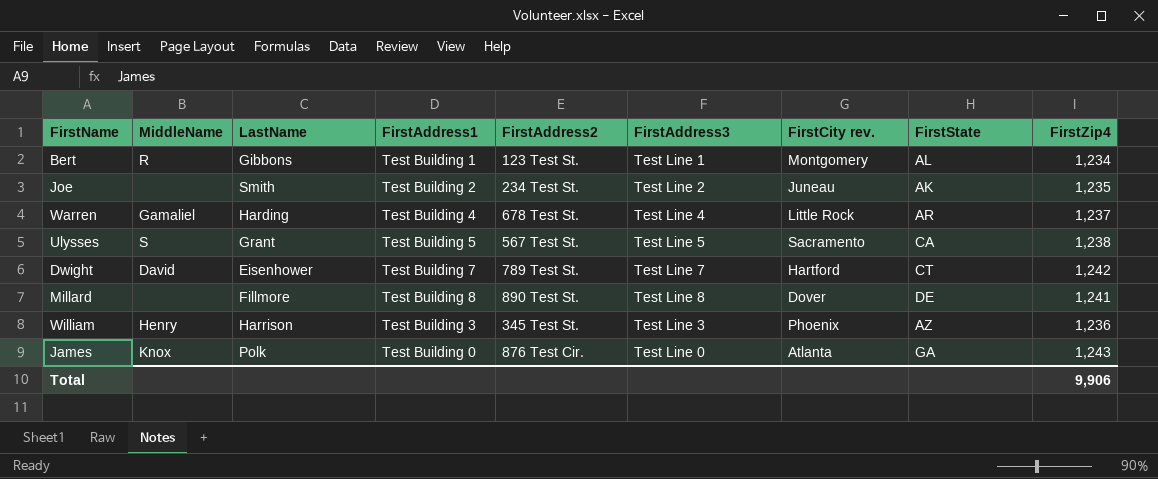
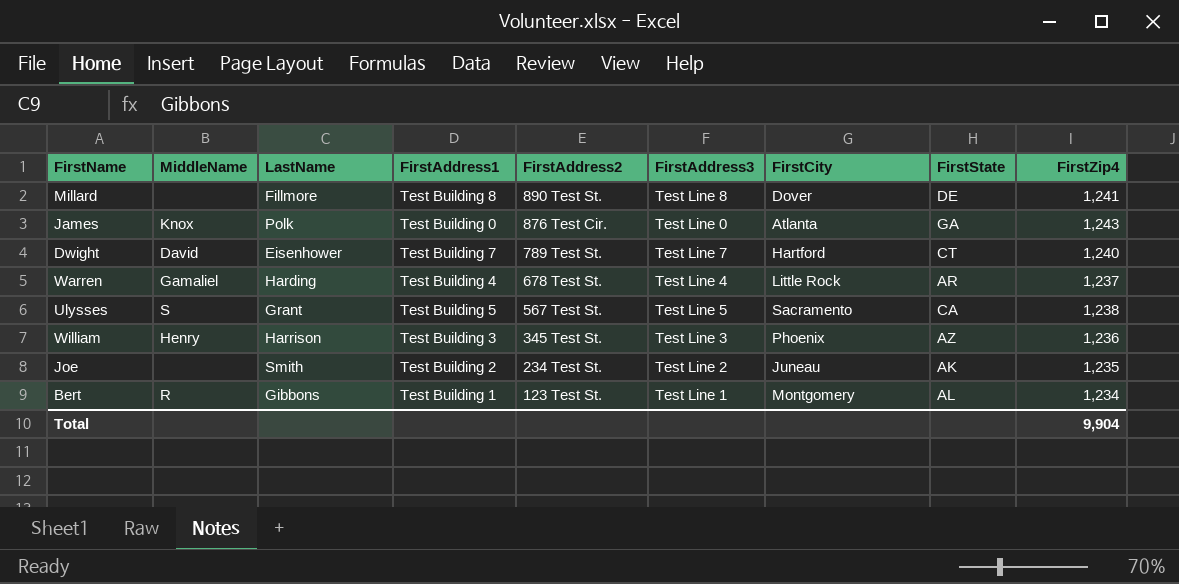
row order: none -> FirstAddress2 descending
column name: FirstCity rev. -> FirstCity
Dwight | FirstZip4: 1,242 -> 1,240
Total | FirstZip4: 9,906 -> 9,904

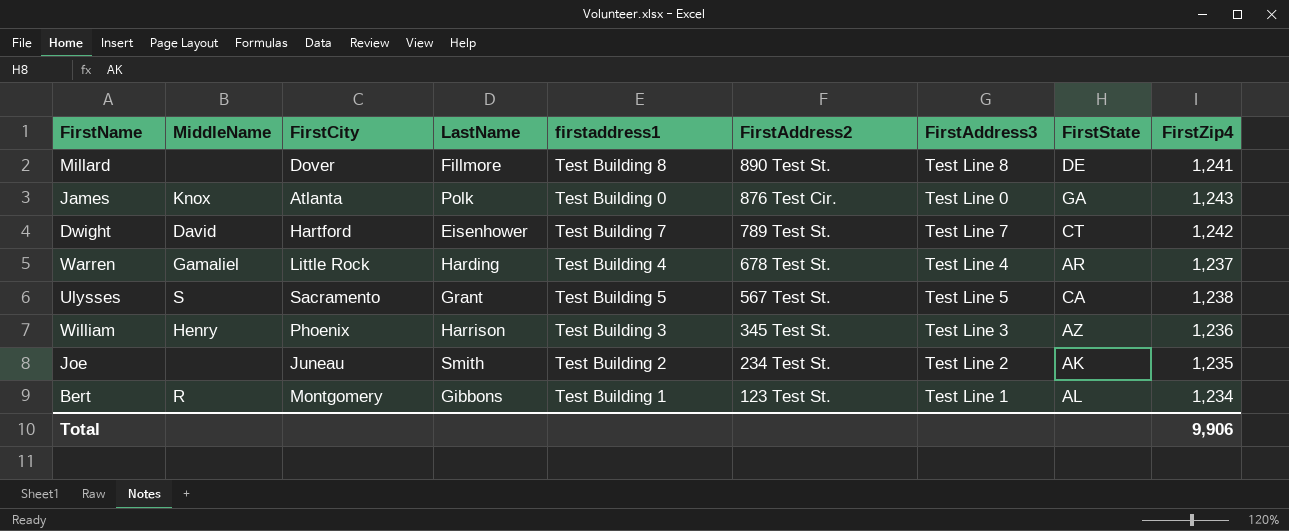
column FirstCity | position: 7 -> 3
column name: FirstAddress1 -> firstaddress1
Dwight | FirstZip4: 1,240 -> 1,242
Total | FirstZip4: 9,904 -> 9,906

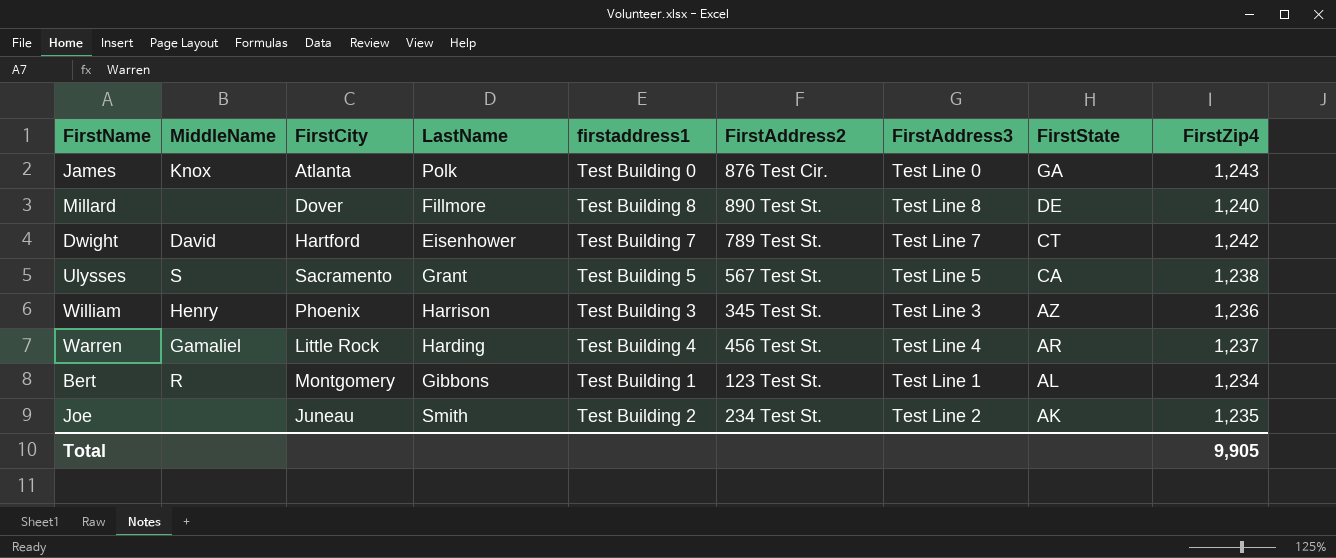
row order: FirstAddress2 descending -> FirstState descending
Millard | FirstZip4: 1,241 -> 1,240
Warren | FirstAddress2: 678 Test St. -> 456 Test St.
Total | FirstZip4: 9,906 -> 9,905

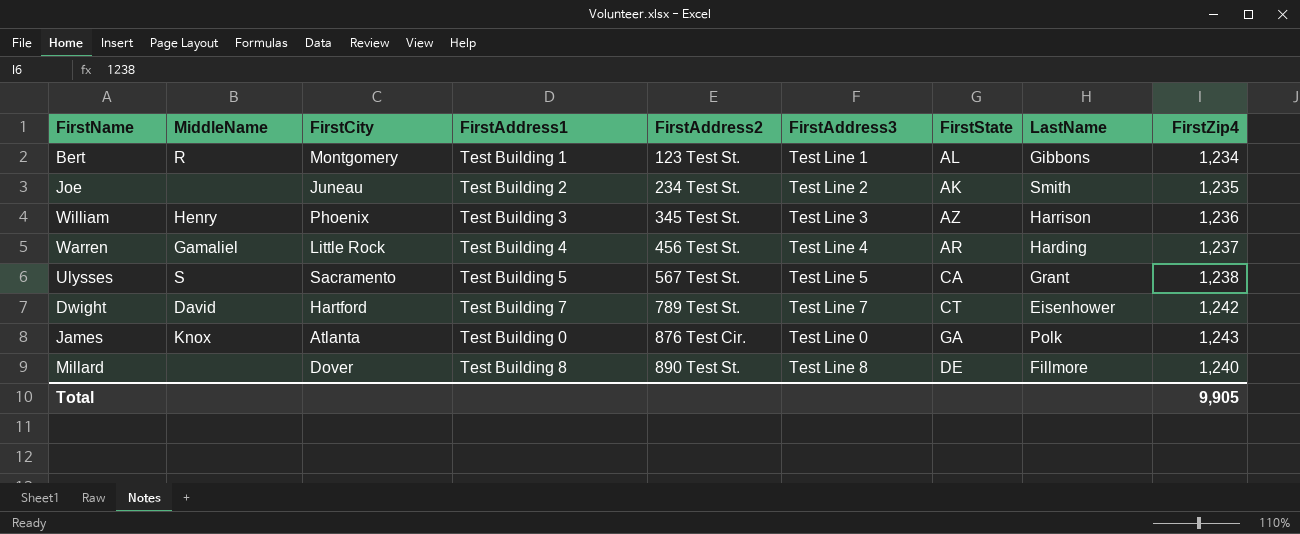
row order: FirstState descending -> FirstAddress2 ascending
column name: firstaddress1 -> FirstAddress1
column LastName | position: 4 -> 8

